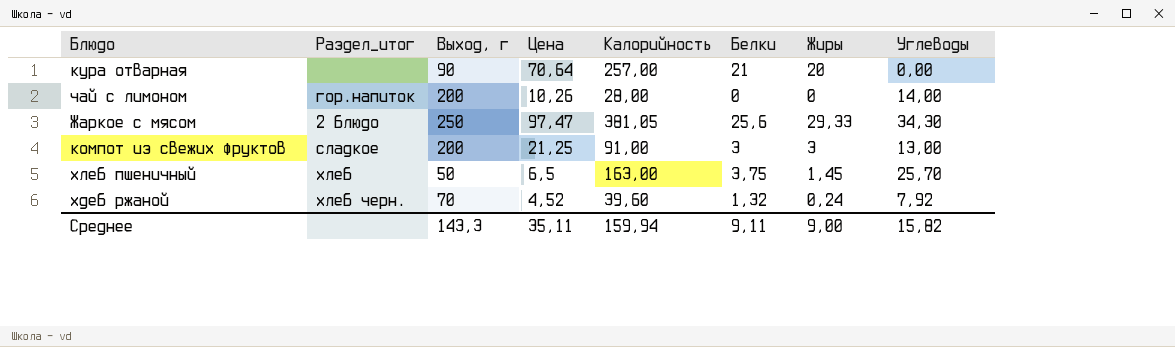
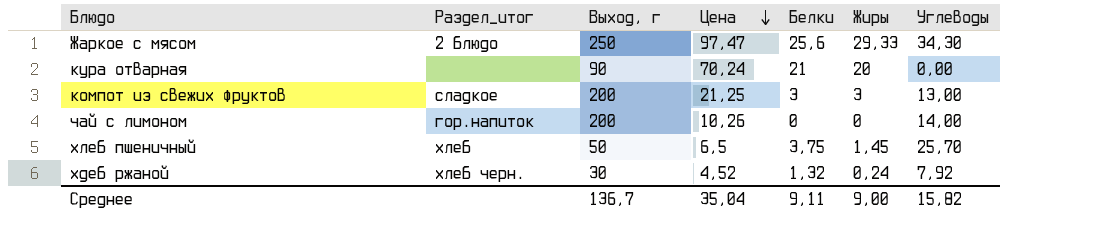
row order: none -> Цена descending
column Калорийность | position: 5 -> none
кура отварная | Цена: 70,64 -> 70,24
хдеб ржаной | Выход, г: 70 -> 30
Среднее | Выход, г: 143,3 -> 136,7
Среднее | Цена: 35,11 -> 35,04

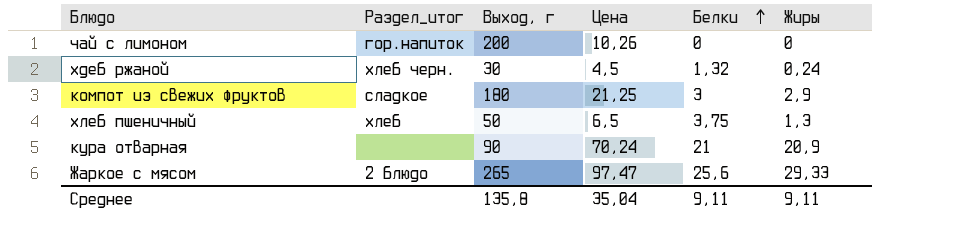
row order: Цена descending -> Белки ascending
column Углеводы | position: 7 -> none
хдеб ржаной | Цена: 4,52 -> 4,5
компот из свежих фруктов | Выход, г: 200 -> 180
компот из свежих фруктов | Жиры: 3 -> 2,9
хлеб пшеничный | Жиры: 1,45 -> 1,3
кура отварная | Жиры: 20 -> 20,9
Жаркое с мясом | Выход, г: 250 -> 265
Среднее | Выход, г: 136,7 -> 135,8
Среднее | Жиры: 9,00 -> 9,11

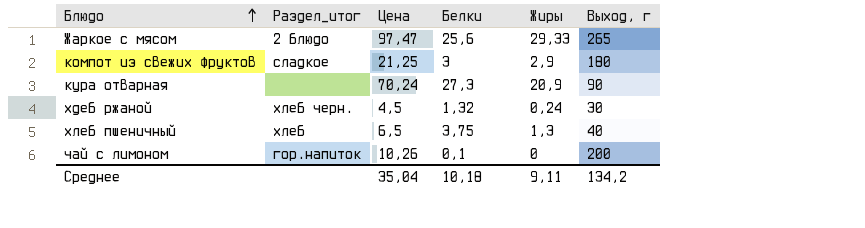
row order: Белки ascending -> Блюдо ascending
column Выход, г | position: 3 -> 6
кура отварная | Белки: 21 -> 27,3
хлеб пшеничный | Выход, г: 50 -> 40
чай с лимоном | Белки: 0 -> 0,1
Среднее | Белки: 9,11 -> 10,18
Среднее | Выход, г: 135,8 -> 134,2

